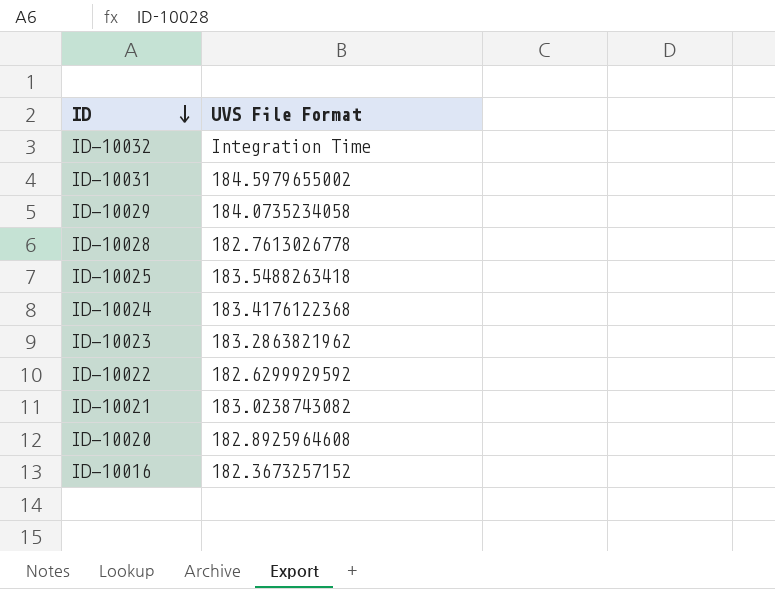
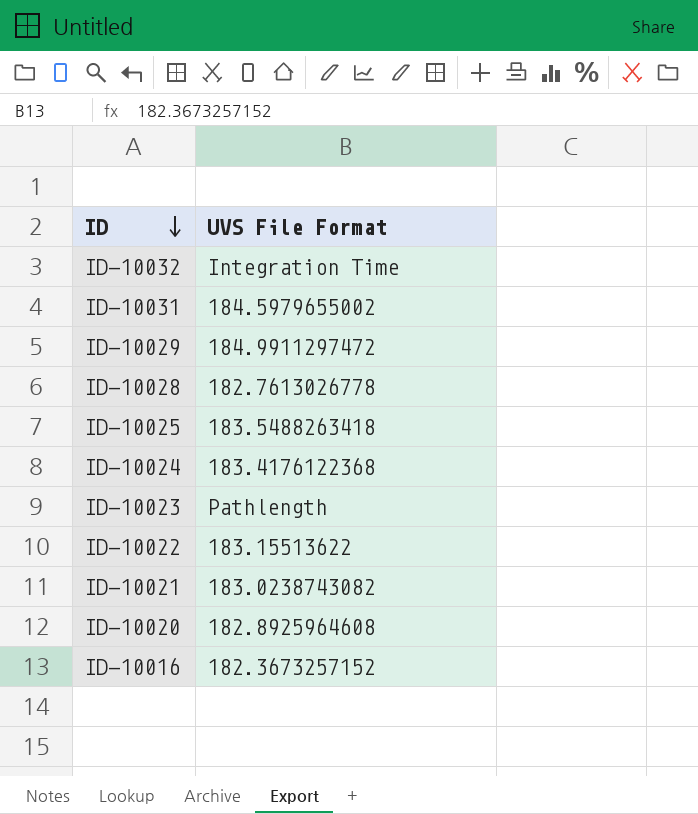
ID-10029 | UVS File Format: 184.0735234058 -> 184.9911297472
ID-10023 | UVS File Format: 183.2863821962 -> Pathlength
ID-10022 | UVS File Format: 182.6299929592 -> 183.15513622

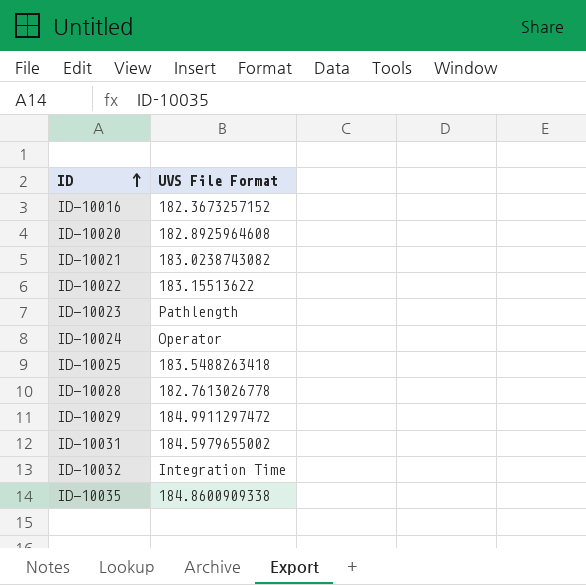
row order: ID descending -> ID ascending
ID-10024 | UVS File Format: 183.4176122368 -> Operator
row ID-10035: none -> 184.8600909338

